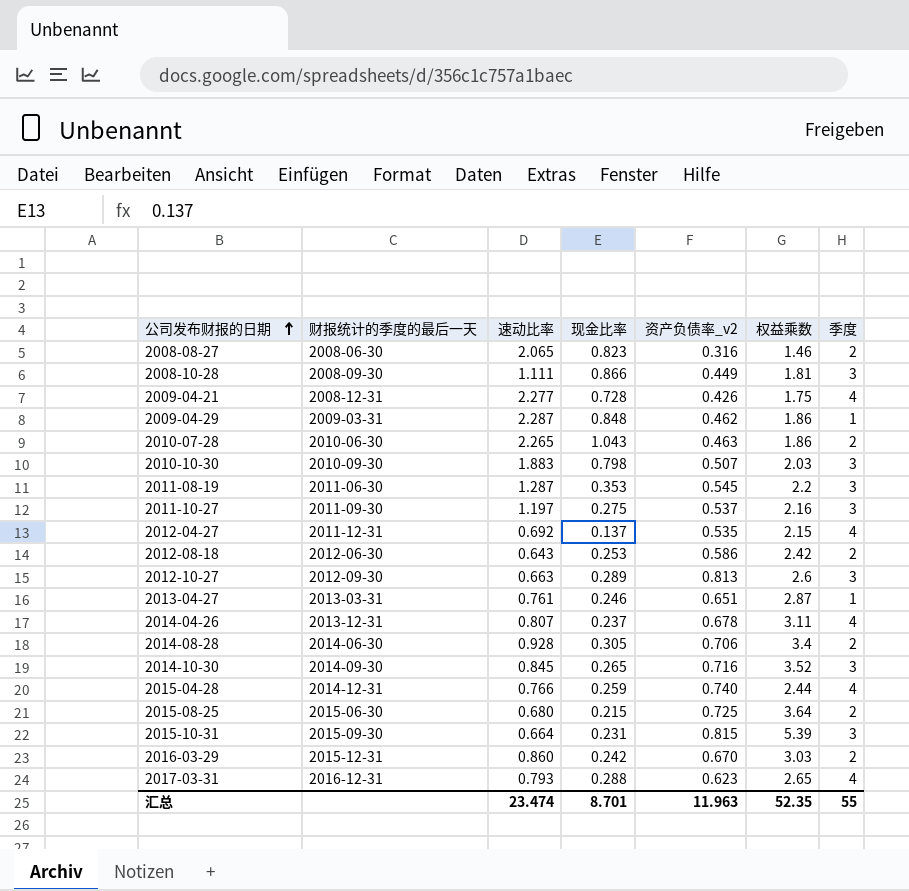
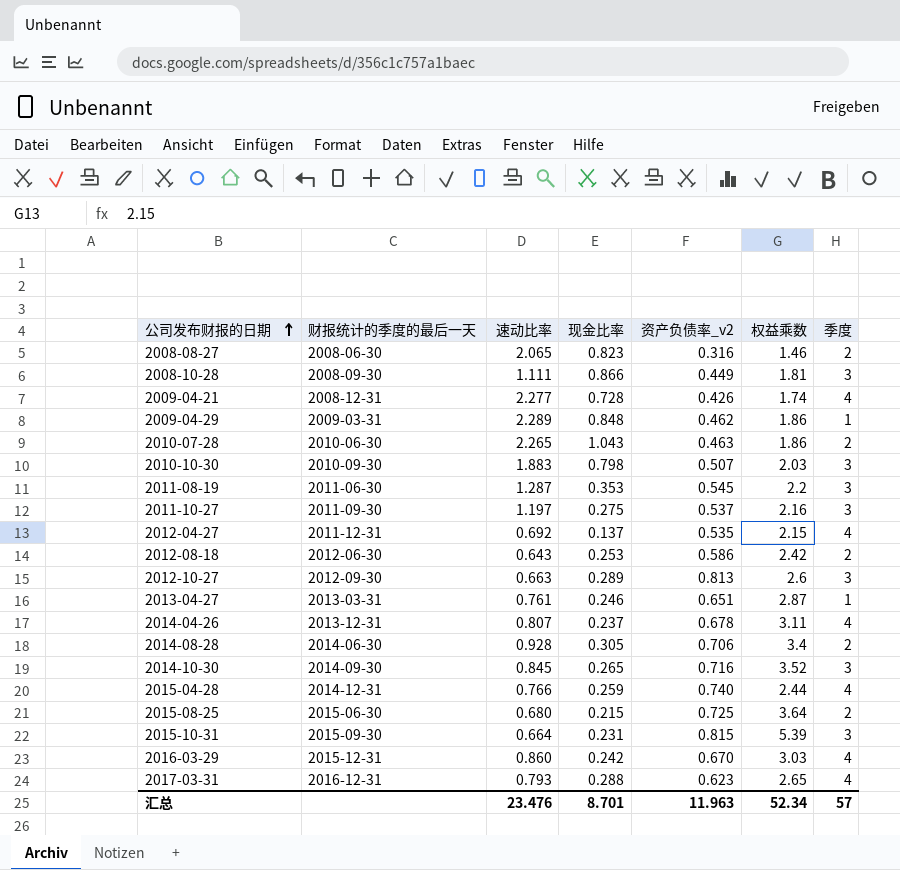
2009-04-21 | 权益乘数: 1.75 -> 1.74
2009-04-29 | 速动比率: 2.287 -> 2.289
2016-03-29 | 季度: 2 -> 4
汇总 | 速动比率: 23.474 -> 23.476
汇总 | 权益乘数: 52.35 -> 52.34
汇总 | 季度: 55 -> 57

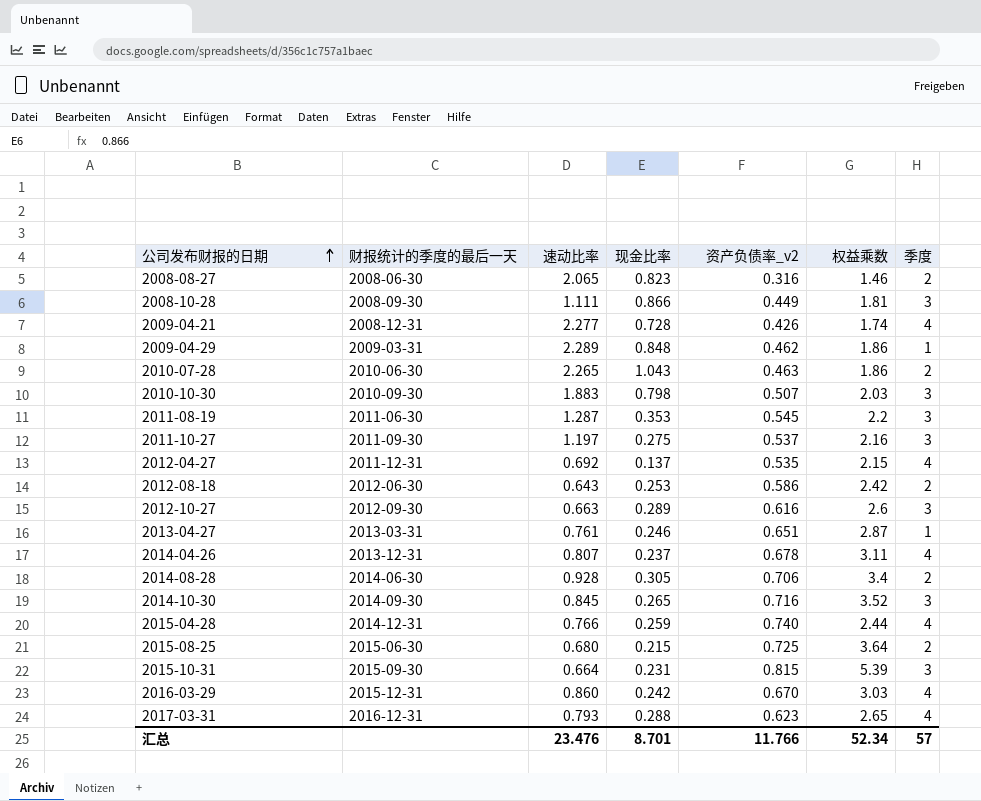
2012-10-27 | 资产负债率_v2: 0.813 -> 0.616
汇总 | 资产负债率_v2: 11.963 -> 11.766

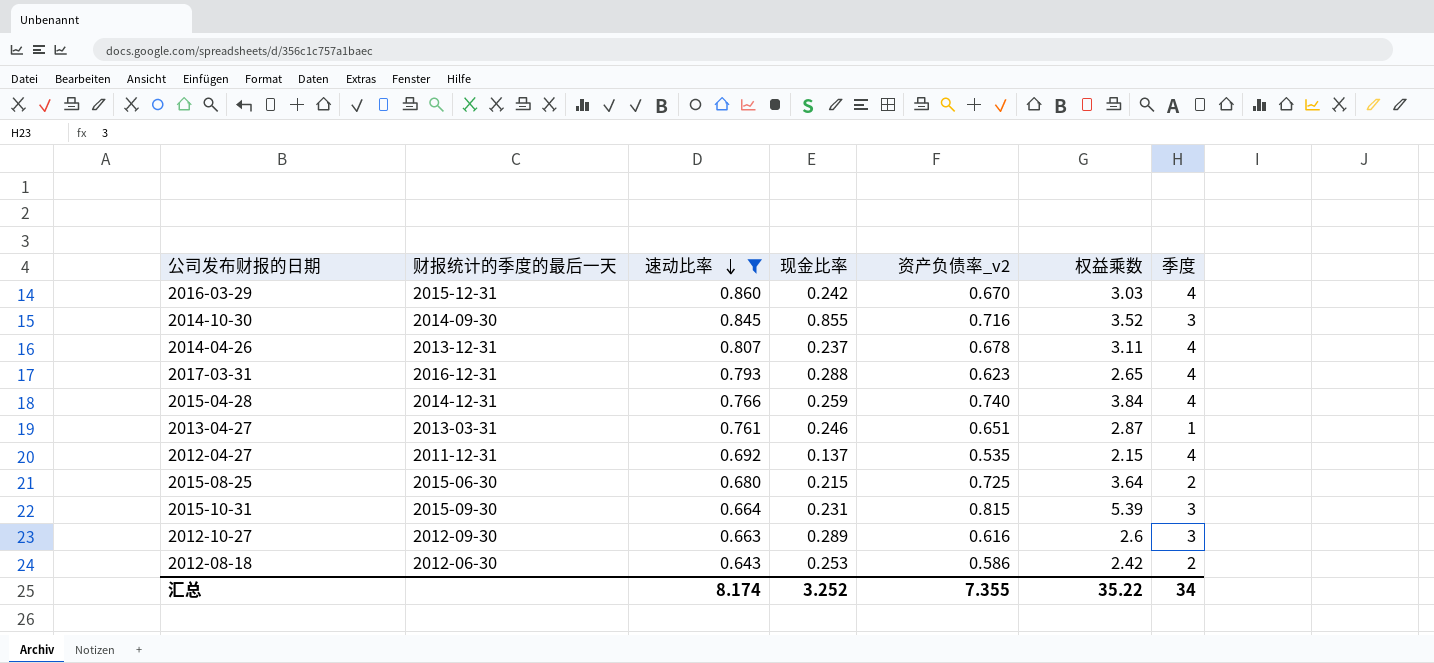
filter: none -> 速动比率 <= 0.860
row order: 公司发布财报的日期 ascending -> 速动比率 descending
2014-10-30 | 现金比率: 0.265 -> 0.855
2015-04-28 | 权益乘数: 2.44 -> 3.84
汇总 | 速动比率: 23.476 -> 8.174
汇总 | 现金比率: 8.701 -> 3.252
汇总 | 资产负债率_v2: 11.766 -> 7.355
汇总 | 权益乘数: 52.34 -> 35.22
汇总 | 季度: 57 -> 34

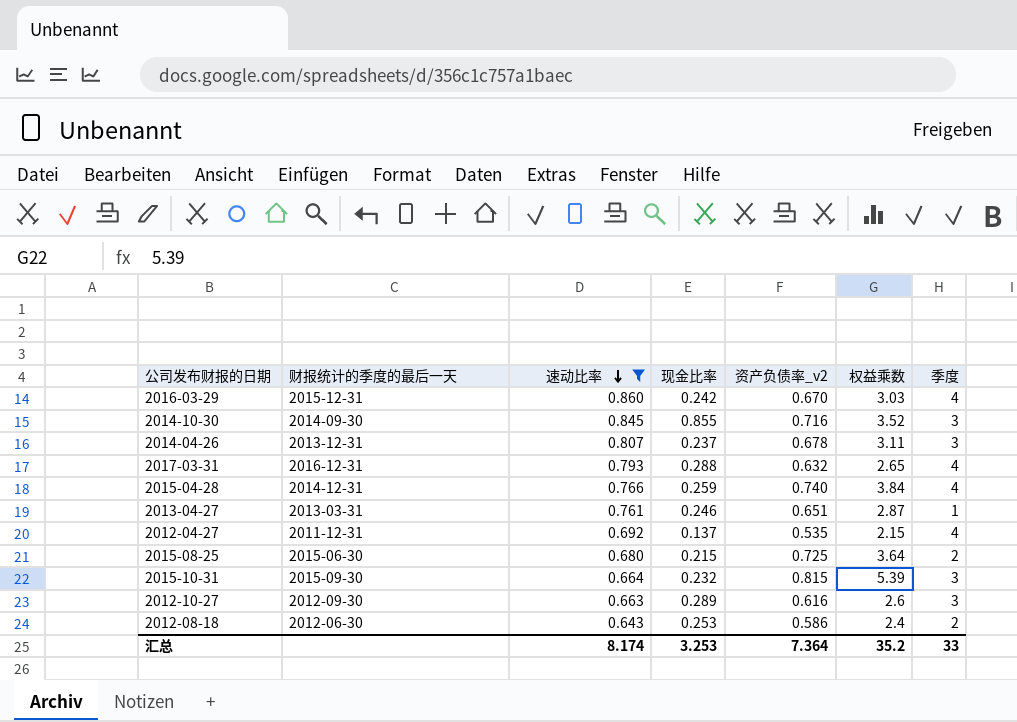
2014-04-26 | 季度: 4 -> 3
2017-03-31 | 资产负债率_v2: 0.623 -> 0.632
2015-10-31 | 现金比率: 0.231 -> 0.232
2012-08-18 | 权益乘数: 2.42 -> 2.4
汇总 | 现金比率: 3.252 -> 3.253
汇总 | 资产负债率_v2: 7.355 -> 7.364
汇总 | 权益乘数: 35.22 -> 35.2
汇总 | 季度: 34 -> 33

